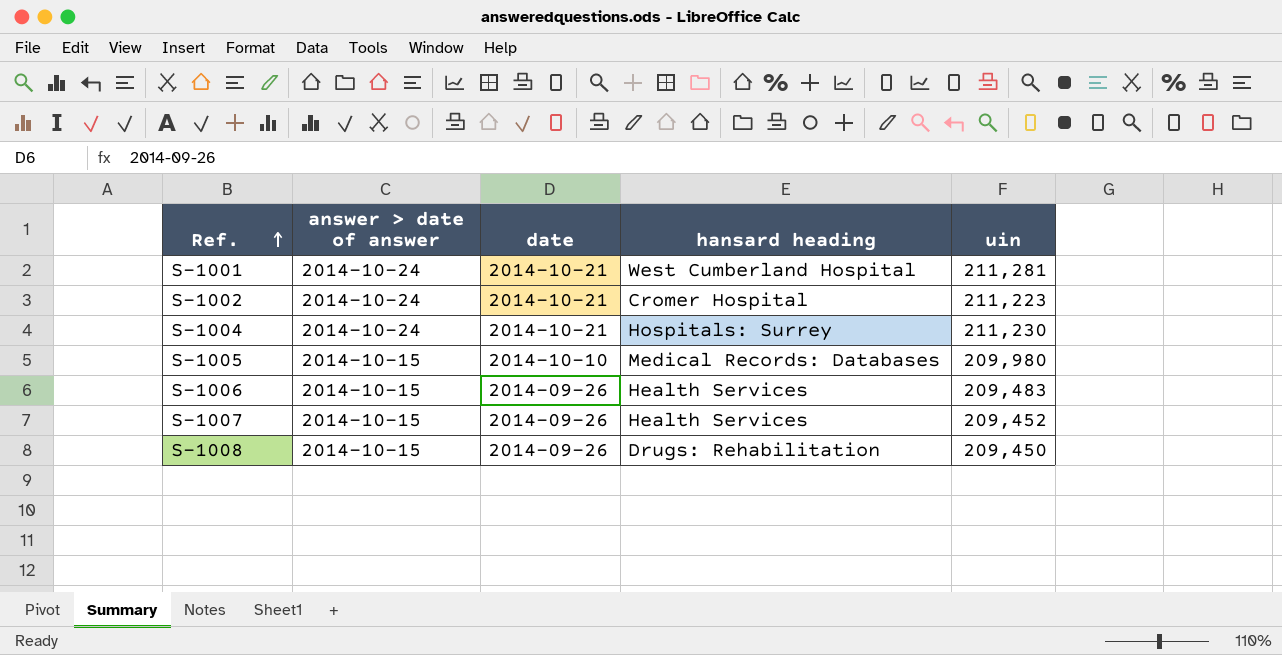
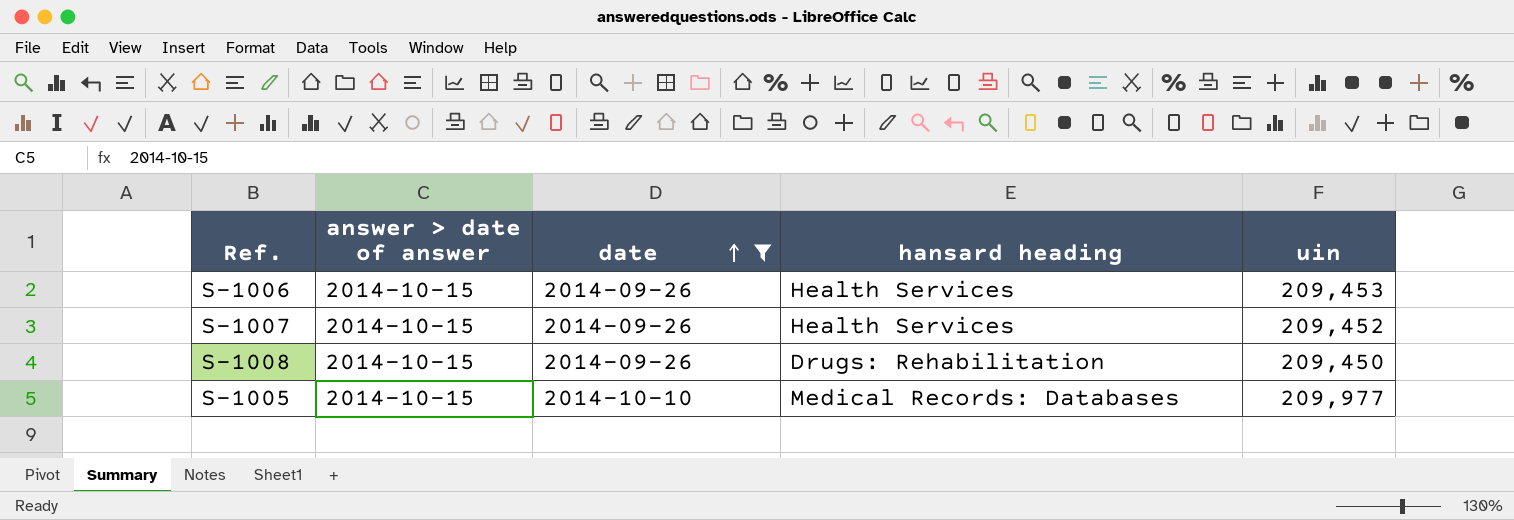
filter: none -> date != 2014-10-21
row order: Ref. ascending -> date ascending
S-1006 | uin: 209,483 -> 209,453
S-1005 | uin: 209,980 -> 209,977

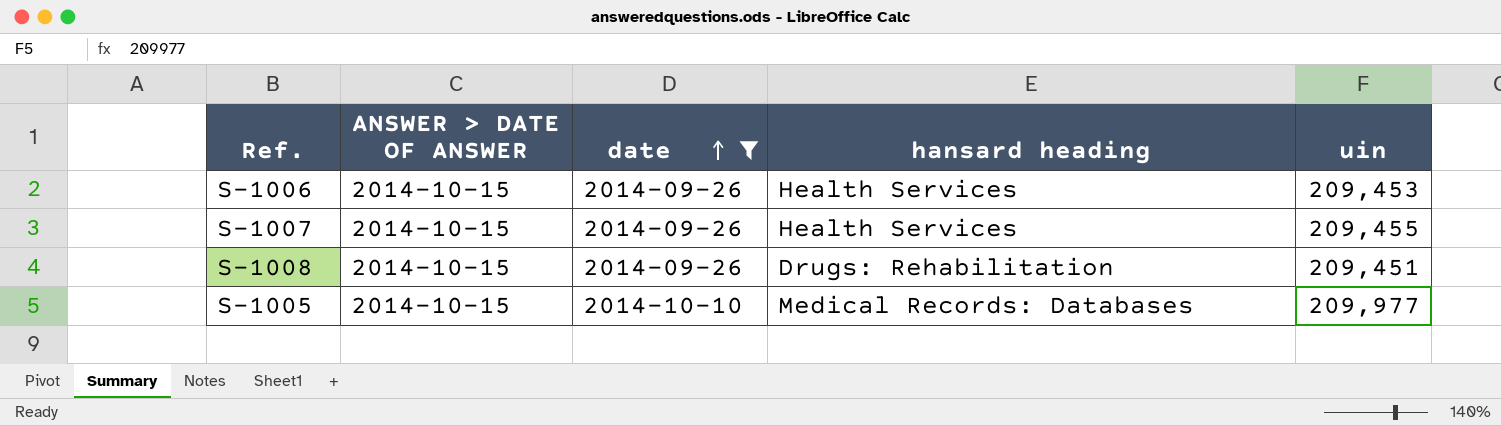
column name: answer > date of answer -> ANSWER > DATE OF ANSWER
S-1007 | uin: 209,452 -> 209,455
S-1008 | uin: 209,450 -> 209,451

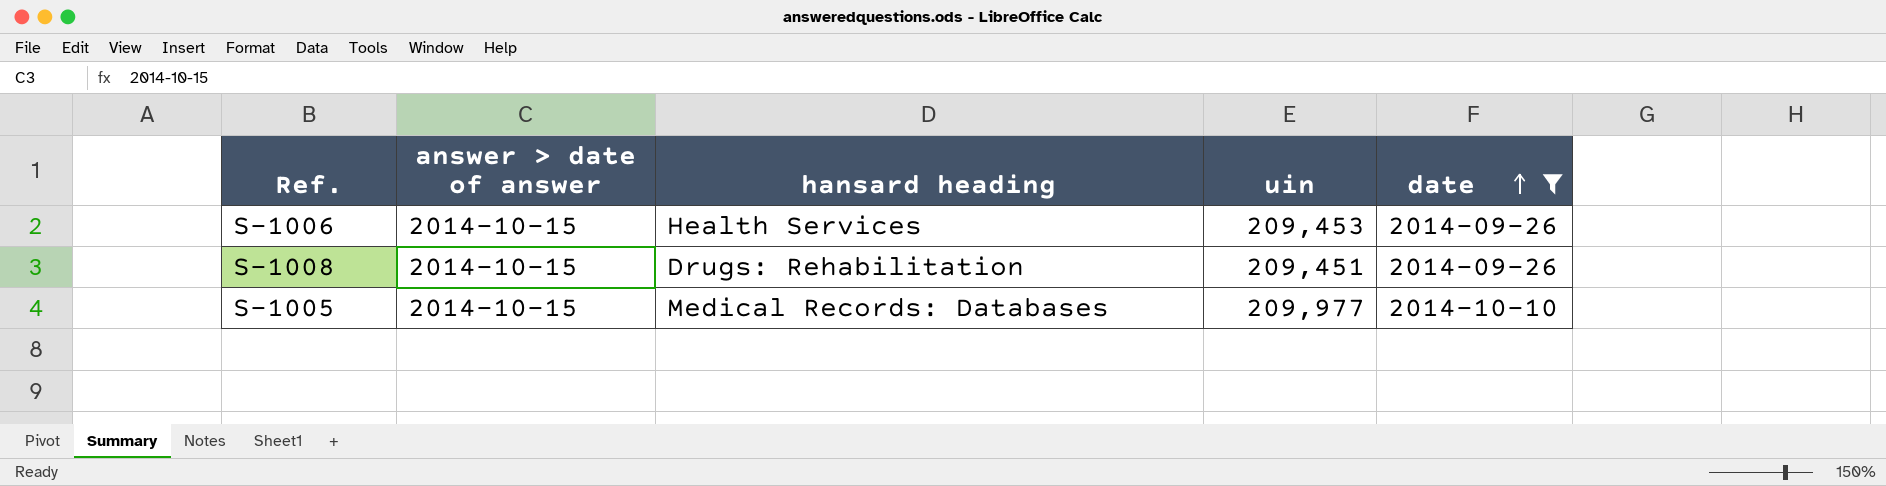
column name: ANSWER > DATE OF ANSWER -> answer > date of answer
column date | position: 3 -> 5
row S-1007: 2014-10-15 | 2014-09-26 | Health Services | 209,455 -> none

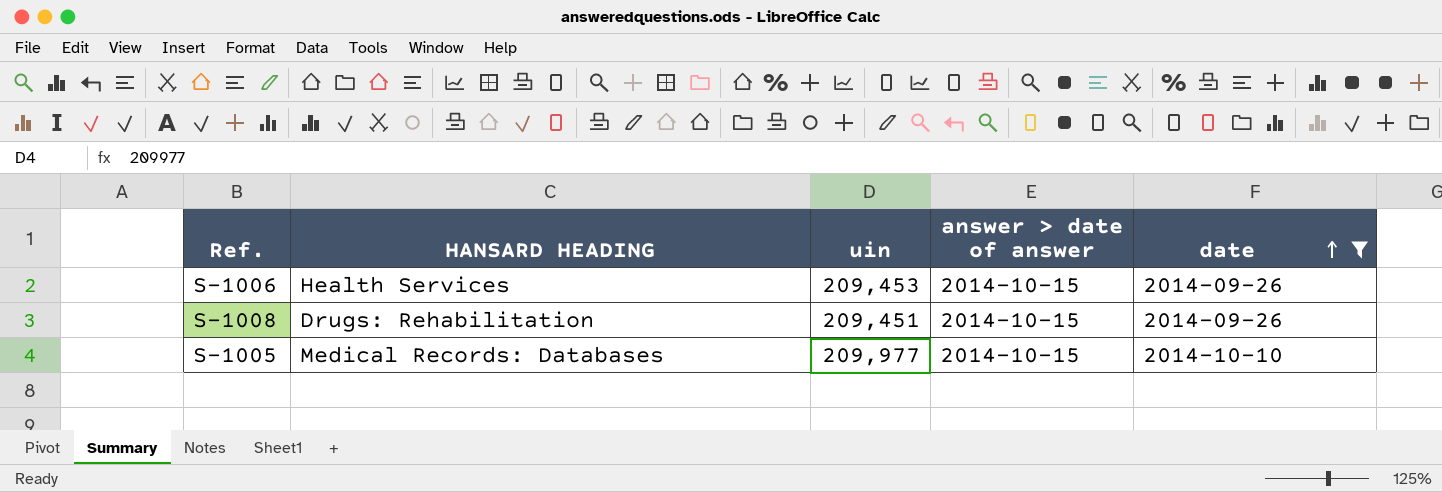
column name: hansard heading -> HANSARD HEADING
column answer > date of answer | position: 2 -> 4

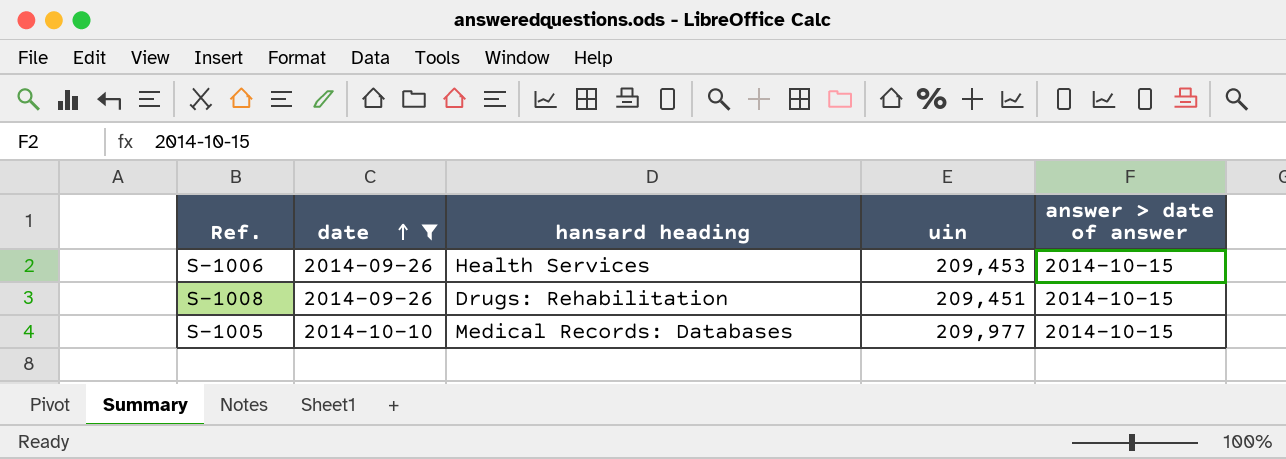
column date | position: 5 -> 2
column name: HANSARD HEADING -> hansard heading

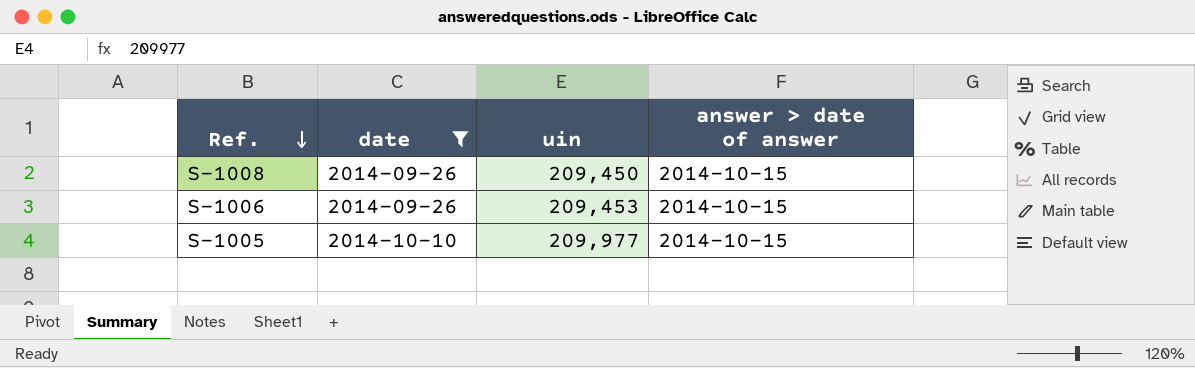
row order: date ascending -> Ref. descending
column hansard heading | position: 3 -> none
S-1008 | uin: 209,451 -> 209,450

